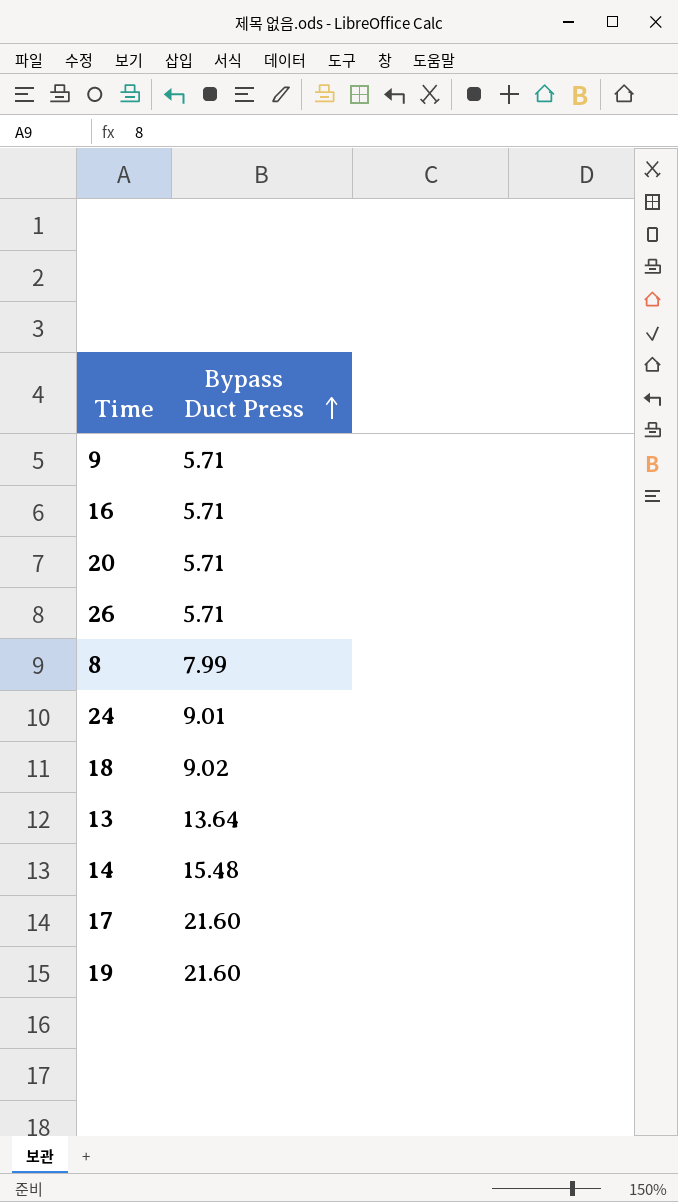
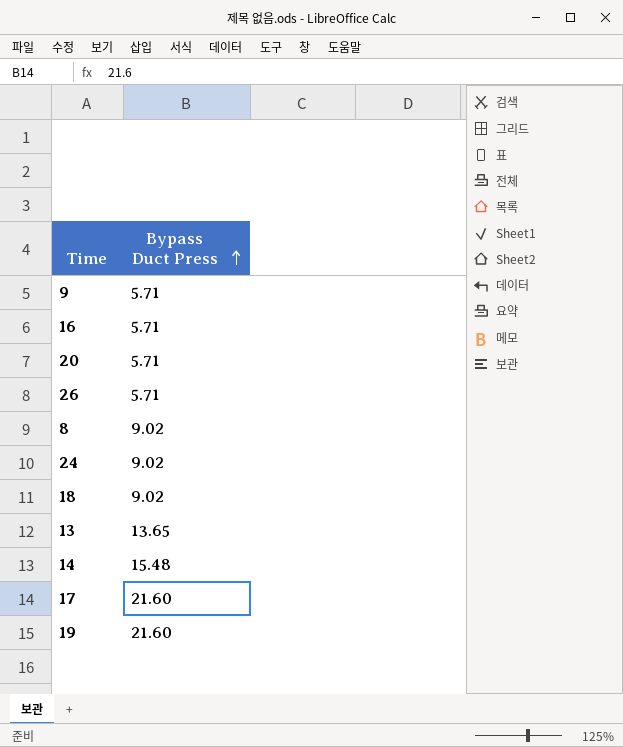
8 | Bypass Duct Press: 7.99 -> 9.02
24 | Bypass Duct Press: 9.01 -> 9.02
13 | Bypass Duct Press: 13.64 -> 13.65

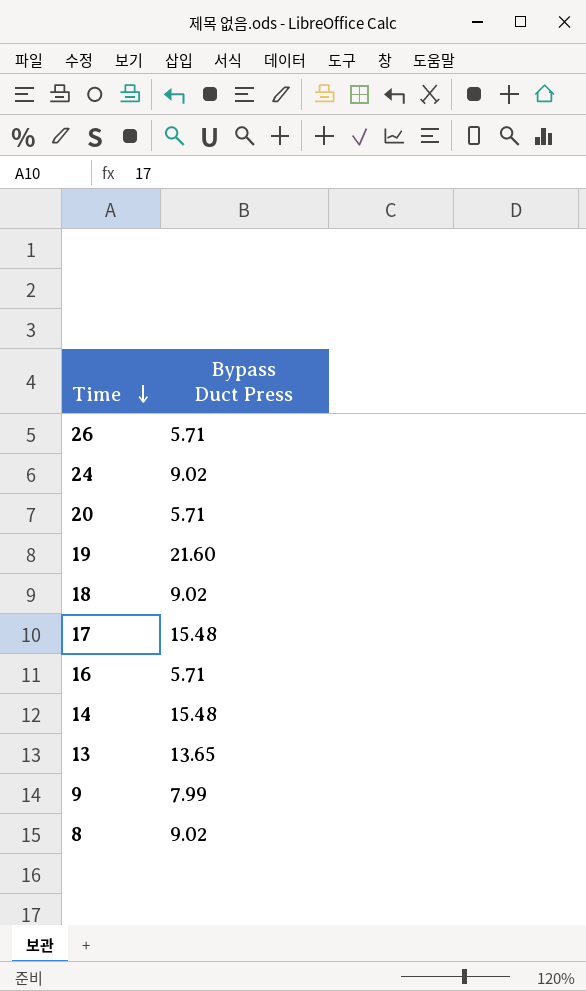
row order: Bypass Duct Press ascending -> Time descending
17 | Bypass Duct Press: 21.60 -> 15.48
9 | Bypass Duct Press: 5.71 -> 7.99

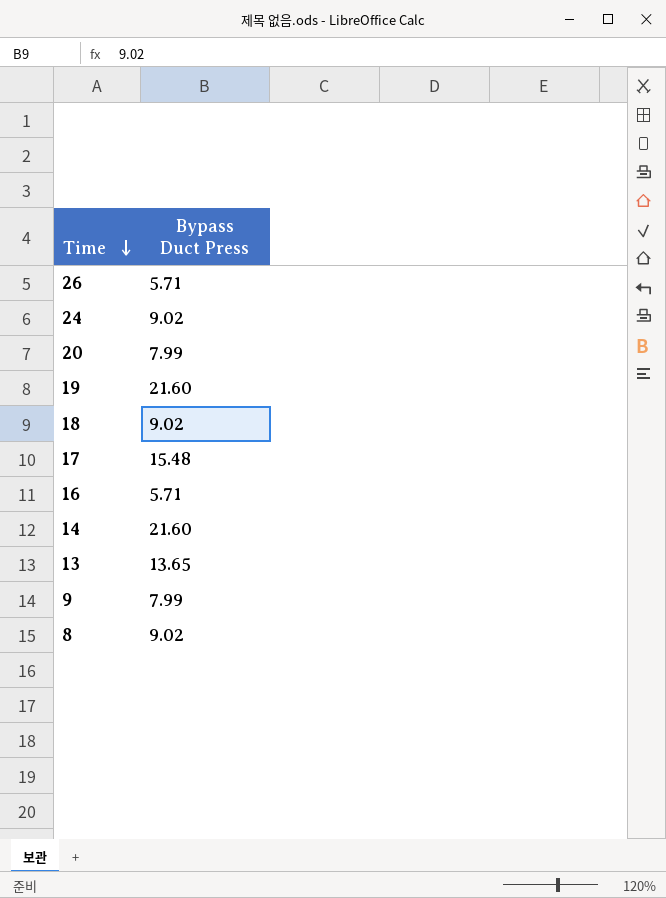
20 | Bypass Duct Press: 5.71 -> 7.99
14 | Bypass Duct Press: 15.48 -> 21.60

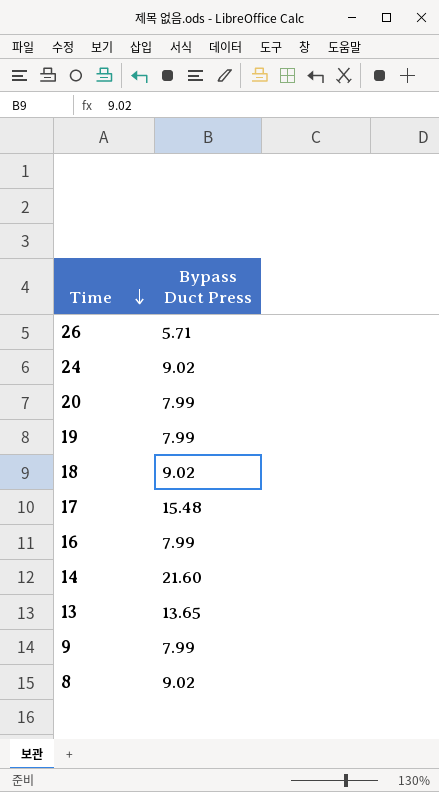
19 | Bypass Duct Press: 21.60 -> 7.99
16 | Bypass Duct Press: 5.71 -> 7.99

